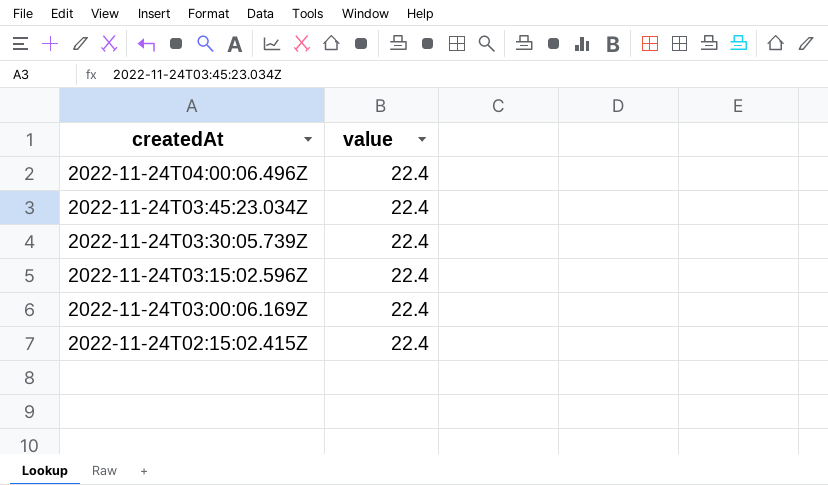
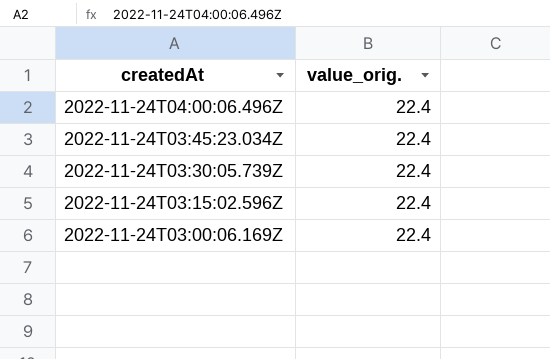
column name: value -> value_orig.
row 2022-11-24T02:15:02.415Z: 22.4 -> none

